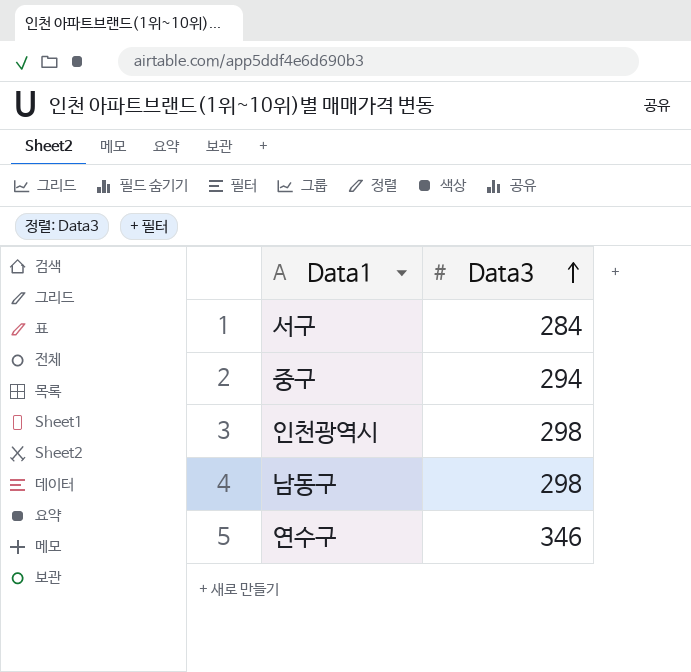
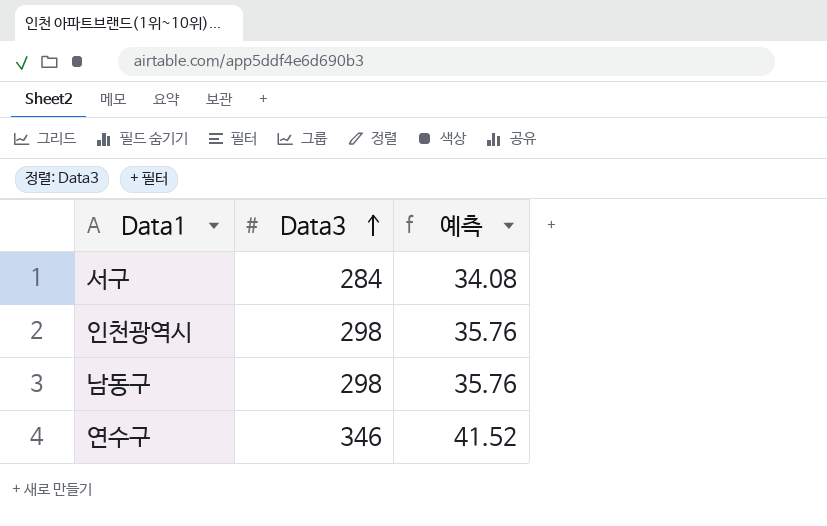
column 예측 | formula: none -> [Data3] * 0.12
row 중구: 294 -> none

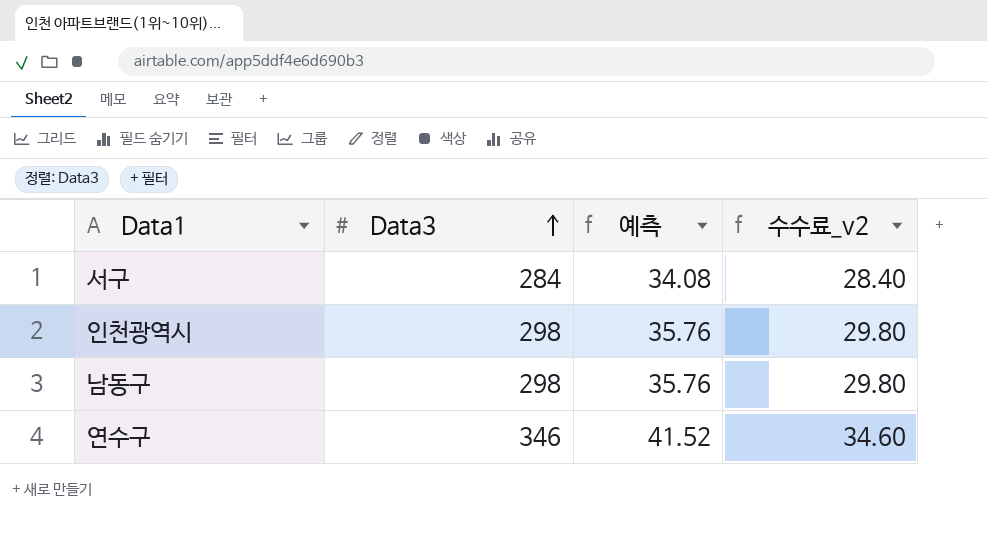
column 수수료_v2 | formula: none -> [Data3] * 0.1

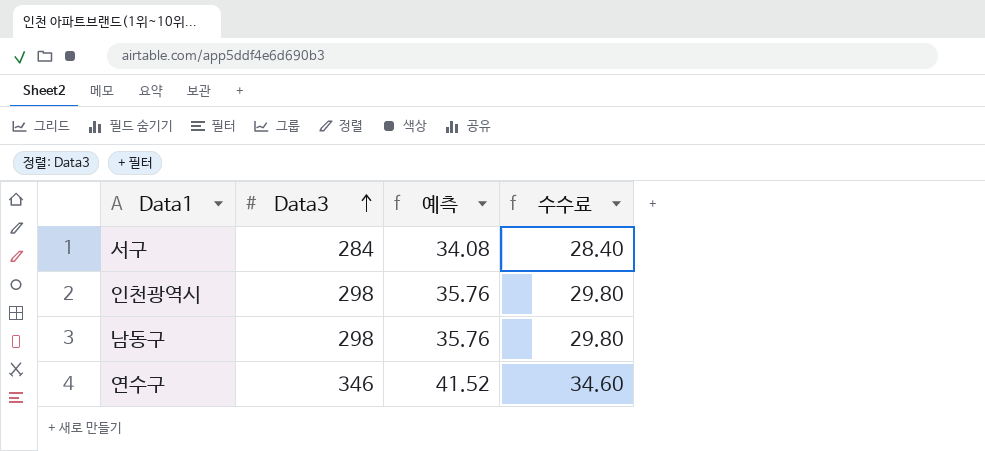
column name: 수수료_v2 -> 수수료

